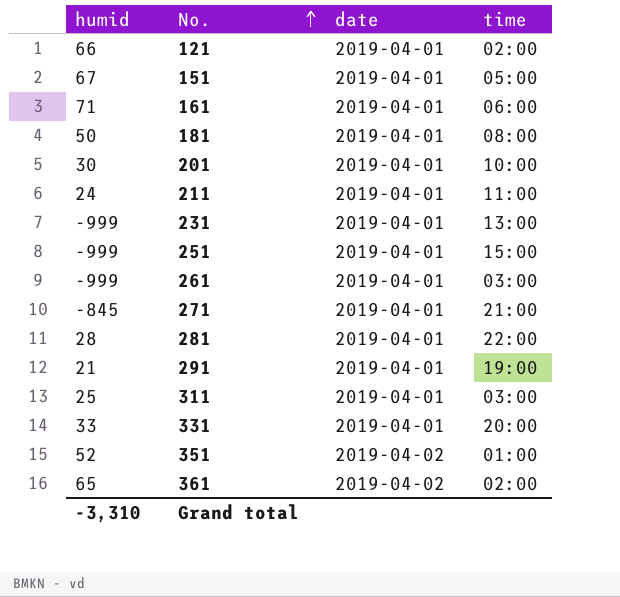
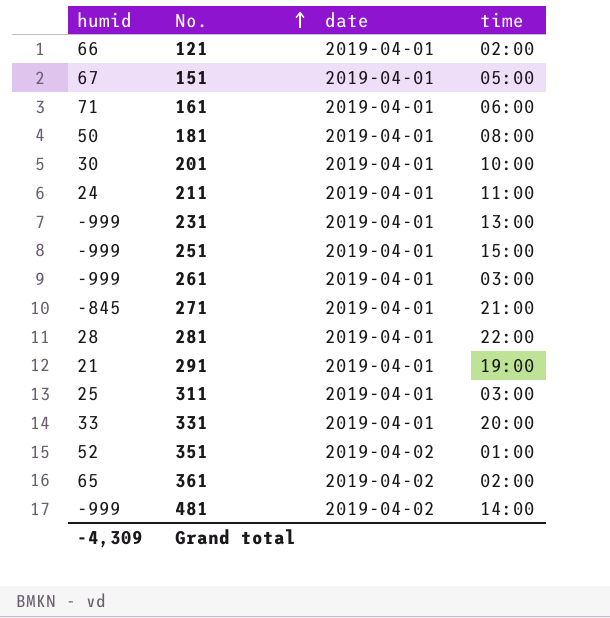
row 481: none -> -999 | 2019-04-02 | 14:00
Grand total | humid: -3,310 -> -4,309

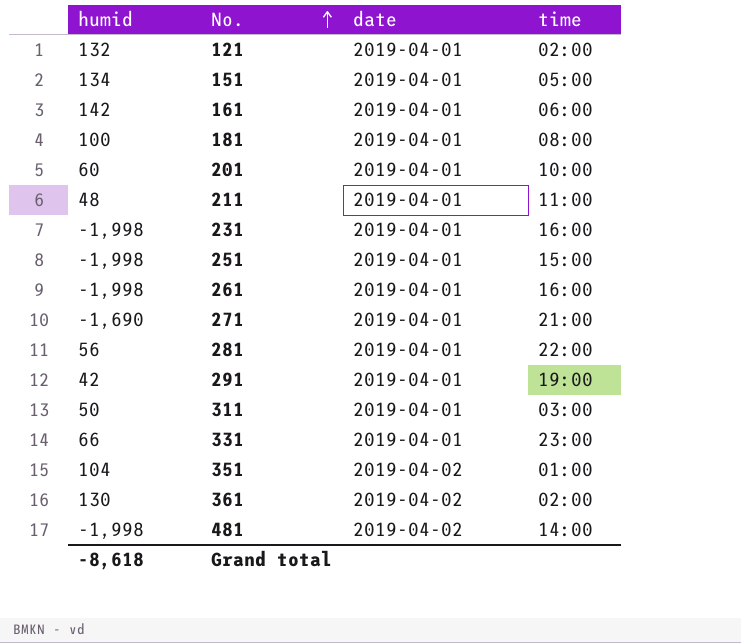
121 | humid: 66 -> 132
151 | humid: 67 -> 134
161 | humid: 71 -> 142
181 | humid: 50 -> 100
201 | humid: 30 -> 60
211 | humid: 24 -> 48
231 | humid: -999 -> -1,998
231 | time: 13:00 -> 16:00
251 | humid: -999 -> -1,998
261 | humid: -999 -> -1,998
261 | time: 03:00 -> 16:00
271 | humid: -845 -> -1,690
281 | humid: 28 -> 56
291 | humid: 21 -> 42
311 | humid: 25 -> 50
331 | humid: 33 -> 66
331 | time: 20:00 -> 23:00
351 | humid: 52 -> 104
361 | humid: 65 -> 130
481 | humid: -999 -> -1,998
Grand total | humid: -4,309 -> -8,618

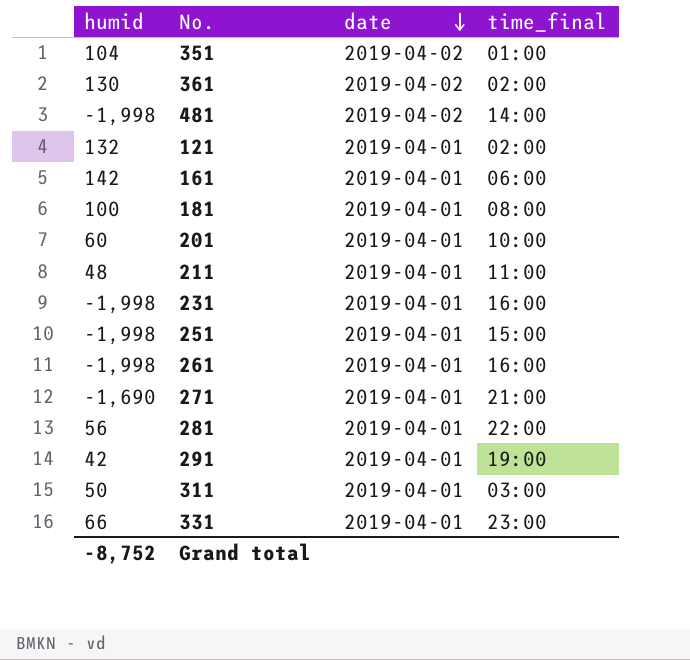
row order: No. ascending -> date descending
column name: time -> time_final
row 151: 134 | 2019-04-01 | 05:00 -> none
Grand total | humid: -8,618 -> -8,752

